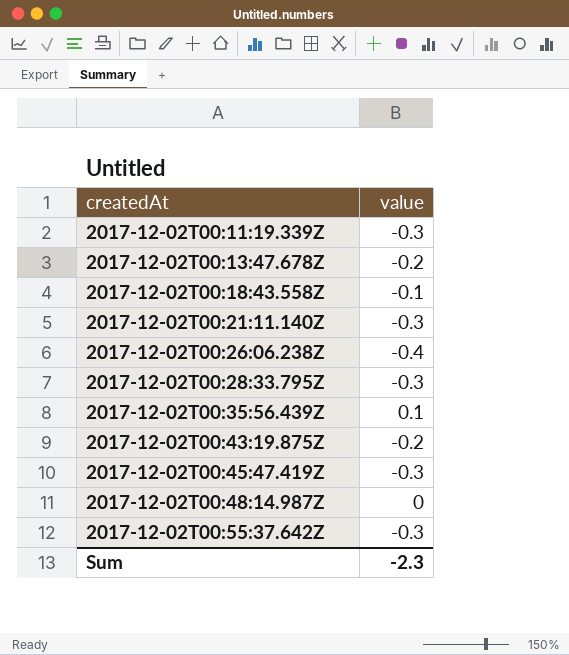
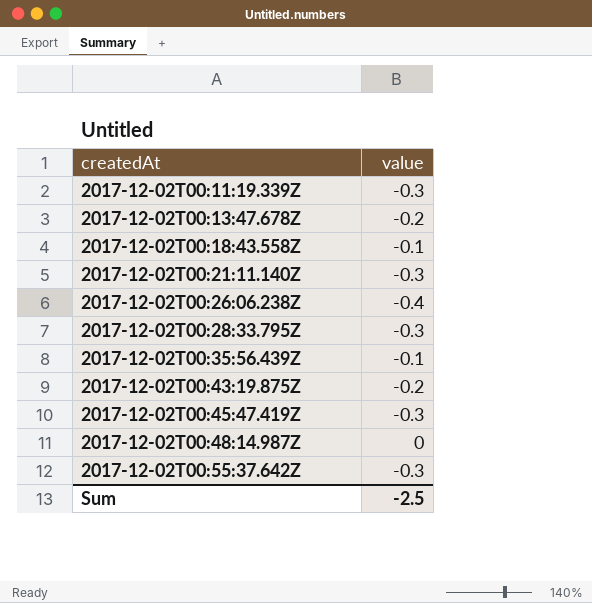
2017-12-02T00:35:56.439Z | value: 0.1 -> -0.1
Sum | value: -2.3 -> -2.5

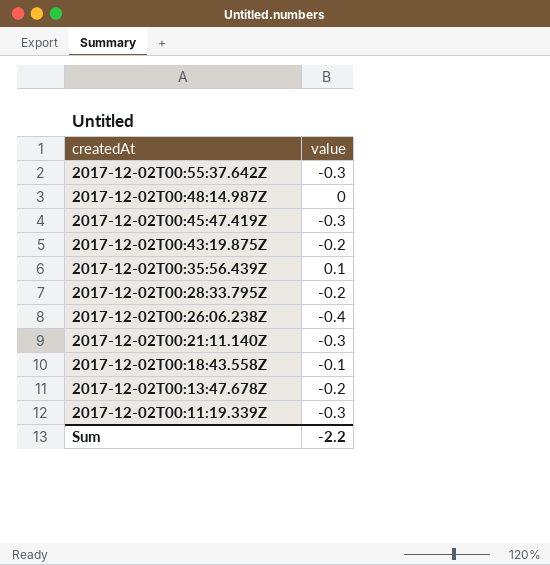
row order: createdAt ascending -> createdAt descending
2017-12-02T00:35:56.439Z | value: -0.1 -> 0.1
2017-12-02T00:28:33.795Z | value: -0.3 -> -0.2
Sum | value: -2.5 -> -2.2

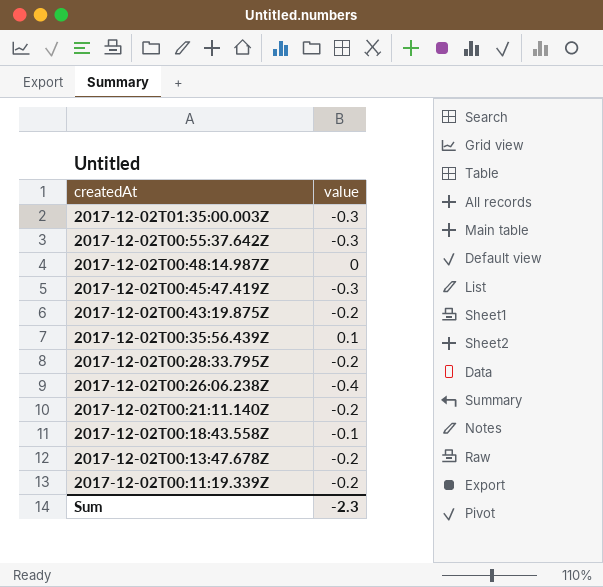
row 2017-12-02T01:35:00.003Z: none -> -0.3
2017-12-02T00:21:11.140Z | value: -0.3 -> -0.2
2017-12-02T00:11:19.339Z | value: -0.3 -> -0.2
Sum | value: -2.2 -> -2.3

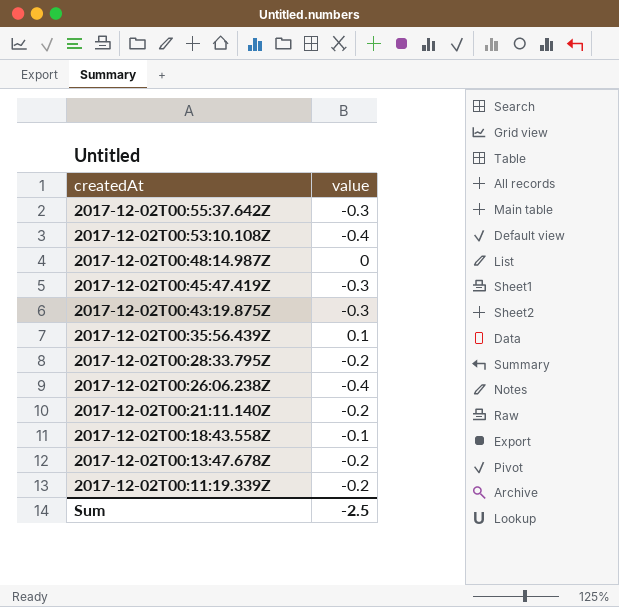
row 2017-12-02T01:35:00.003Z: -0.3 -> none
row 2017-12-02T00:53:10.108Z: none -> -0.4
2017-12-02T00:43:19.875Z | value: -0.2 -> -0.3
Sum | value: -2.3 -> -2.5

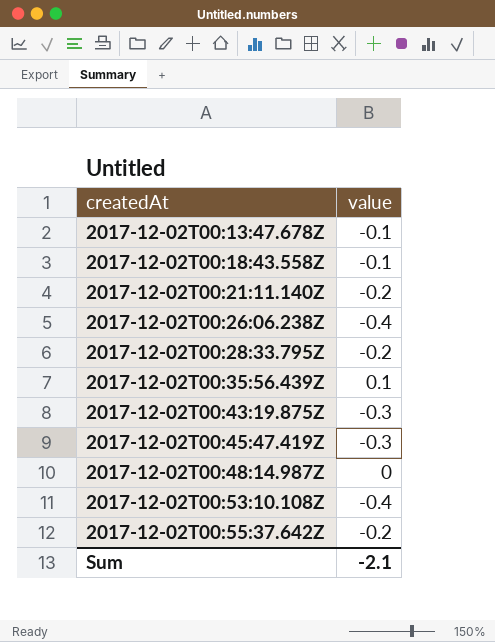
row order: createdAt descending -> createdAt ascending
row 2017-12-02T00:11:19.339Z: -0.2 -> none
2017-12-02T00:13:47.678Z | value: -0.2 -> -0.1
2017-12-02T00:55:37.642Z | value: -0.3 -> -0.2
Sum | value: -2.5 -> -2.1

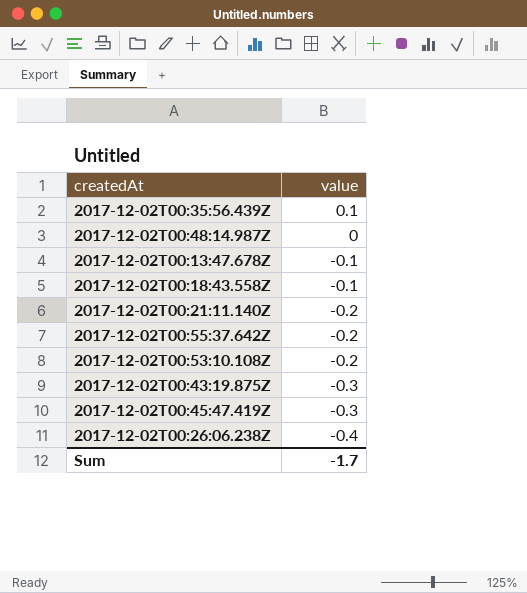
row order: createdAt ascending -> value descending
row 2017-12-02T00:28:33.795Z: -0.2 -> none
2017-12-02T00:53:10.108Z | value: -0.4 -> -0.2
Sum | value: -2.1 -> -1.7

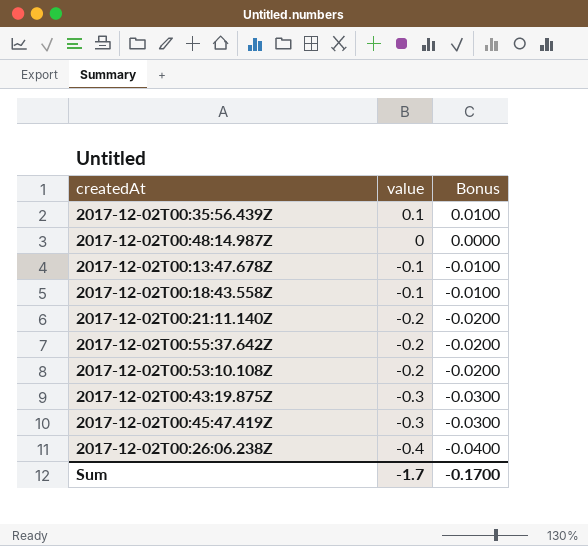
column Bonus | formula: none -> [value] * 0.1

